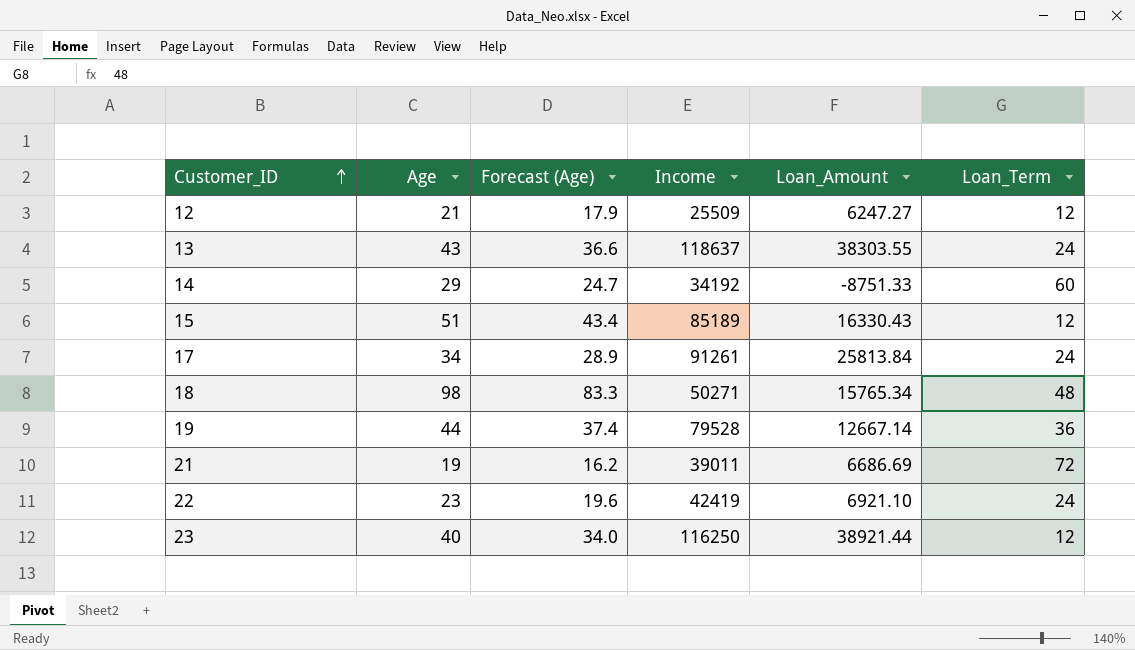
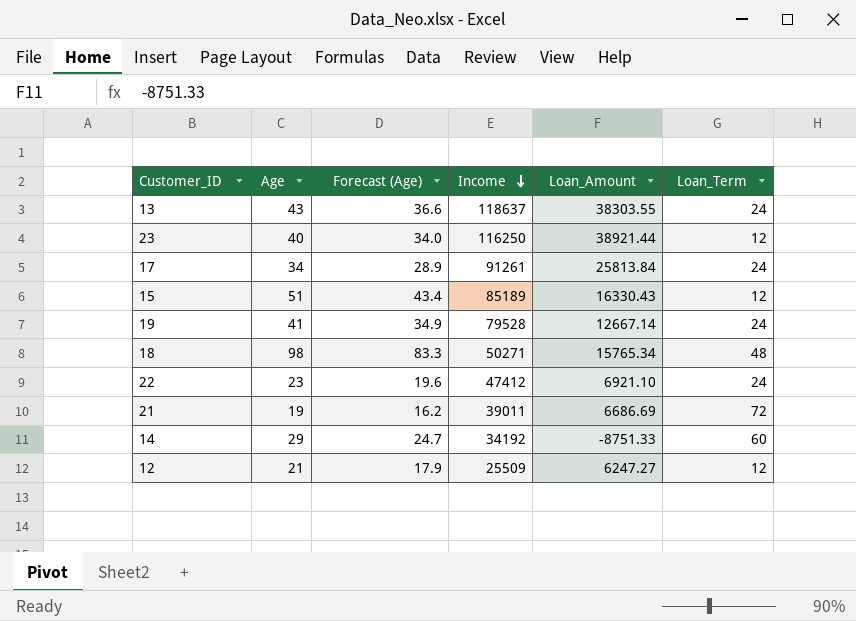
row order: Customer_ID ascending -> Income descending
19 | Age: 44 -> 41
19 | Forecast (Age): 37.4 -> 34.9
19 | Loan_Term: 36 -> 24
22 | Income: 42419 -> 47412

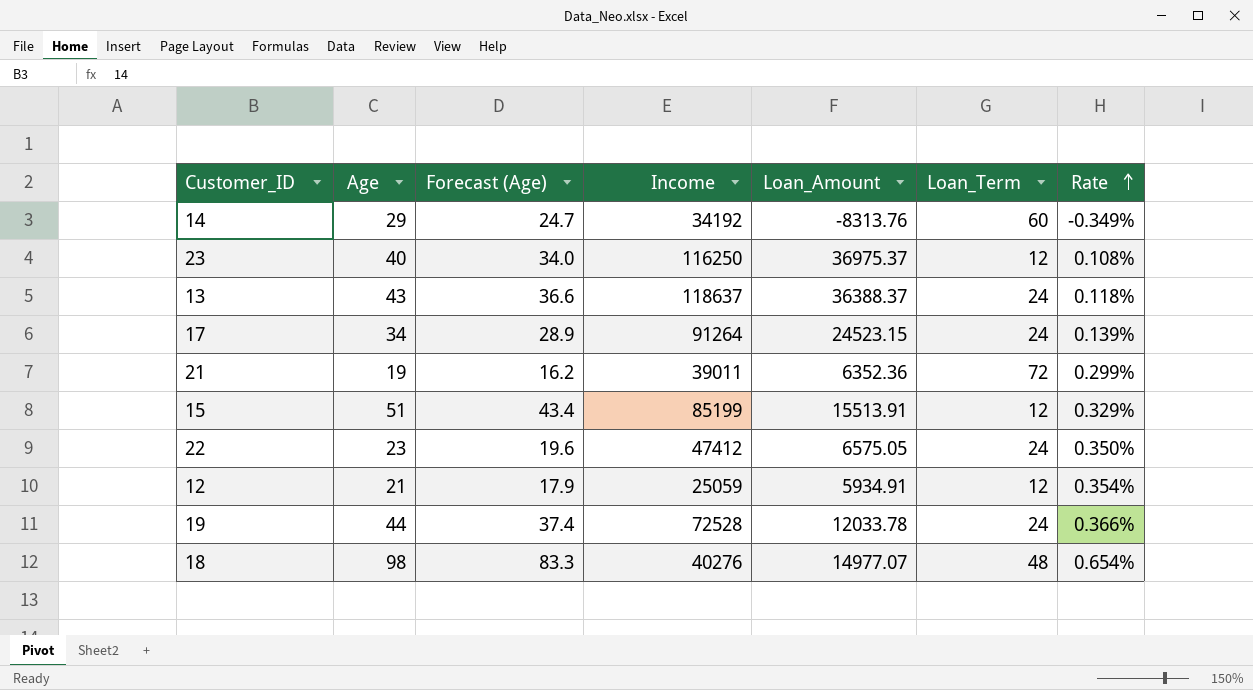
row order: Income descending -> Rate ascending
column Rate | formula: none -> [Age] / [Loan_Amount]
14 | Loan_Amount: -8751.33 -> -8313.76
23 | Loan_Amount: 38921.44 -> 36975.37
13 | Loan_Amount: 38303.55 -> 36388.37
17 | Income: 91261 -> 91264
17 | Loan_Amount: 25813.84 -> 24523.15
21 | Loan_Amount: 6686.69 -> 6352.36
15 | Income: 85189 -> 85199
15 | Loan_Amount: 16330.43 -> 15513.91
22 | Loan_Amount: 6921.10 -> 6575.05
12 | Income: 25509 -> 25059
12 | Loan_Amount: 6247.27 -> 5934.91
19 | Age: 41 -> 44
19 | Forecast (Age): 34.9 -> 37.4
19 | Income: 79528 -> 72528
19 | Loan_Amount: 12667.14 -> 12033.78
18 | Income: 50271 -> 40276
18 | Loan_Amount: 15765.34 -> 14977.07

